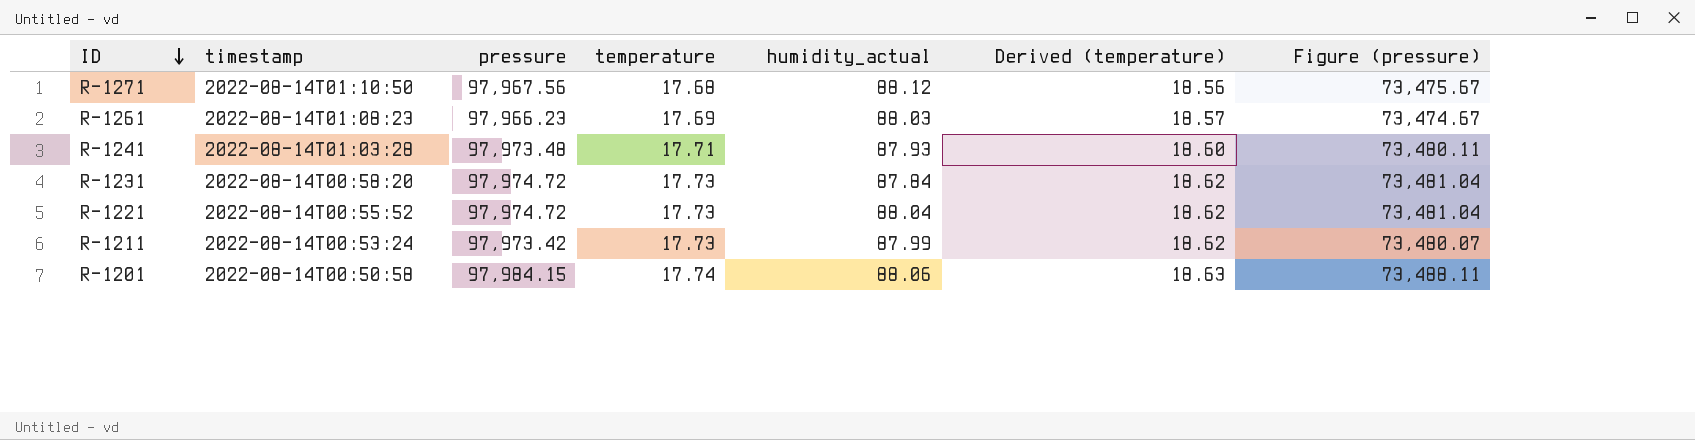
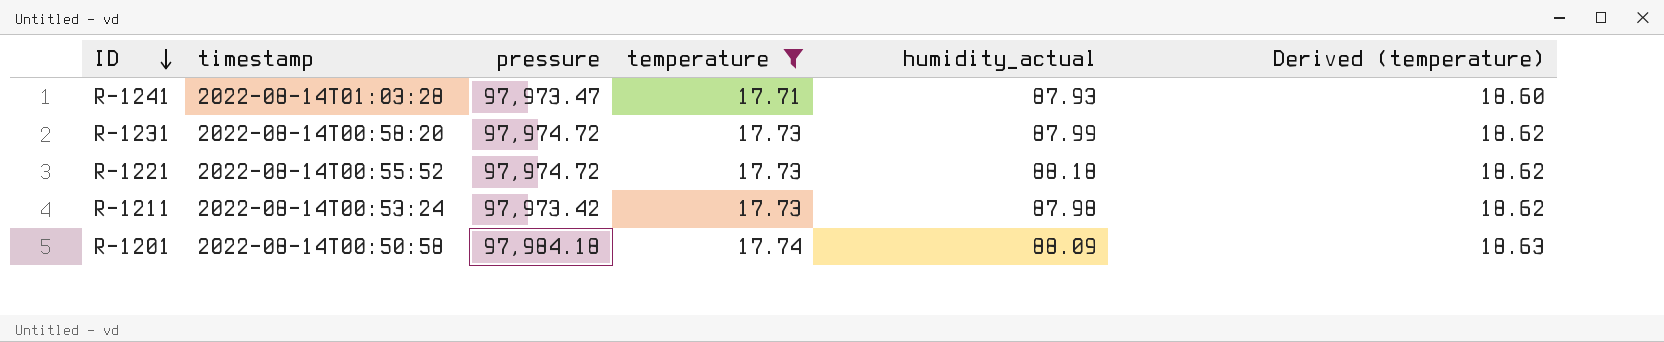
filter: none -> temperature >= 17.71
column Figure (pressure) | formula: [pressure] * 0.75 -> none
R-1241 | pressure: 97,973.48 -> 97,973.47
R-1231 | humidity_actual: 87.84 -> 87.99
R-1221 | humidity_actual: 88.04 -> 88.18
R-1211 | humidity_actual: 87.99 -> 87.98
R-1201 | pressure: 97,984.15 -> 97,984.18
R-1201 | humidity_actual: 88.06 -> 88.09

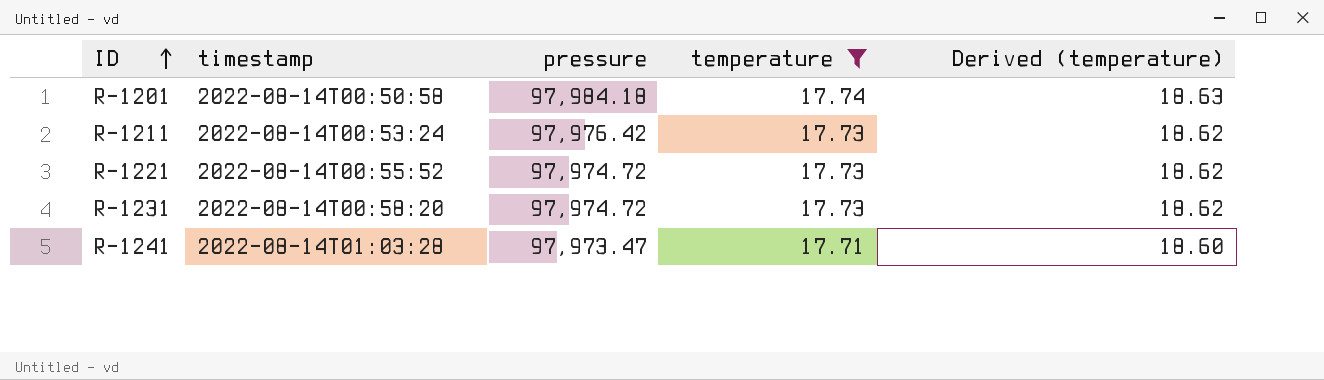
row order: ID descending -> ID ascending
column humidity_actual | position: 5 -> none
R-1211 | pressure: 97,973.42 -> 97,976.42

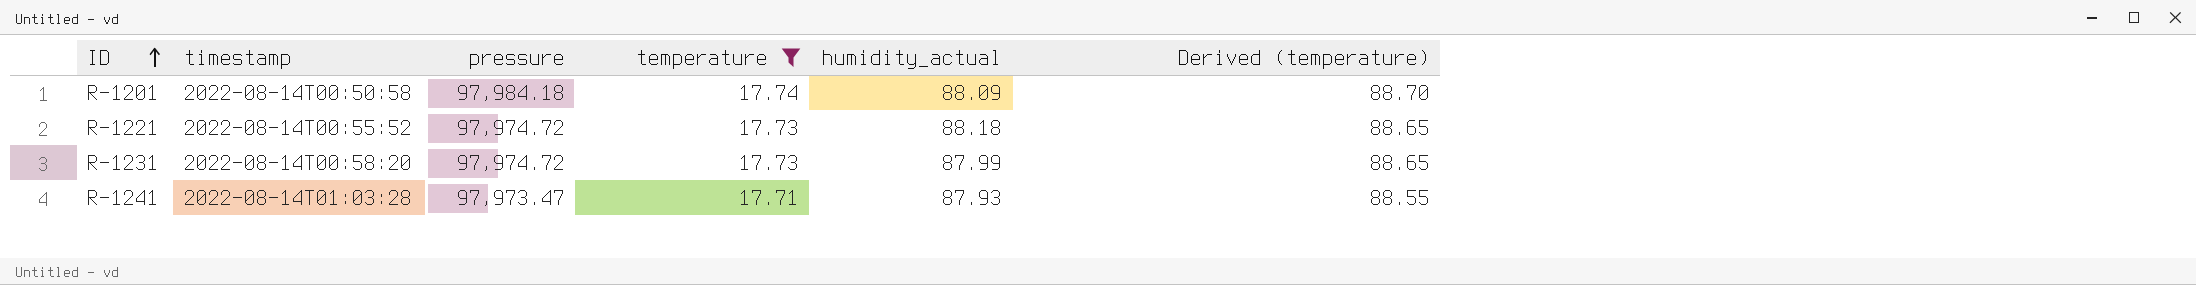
column humidity_actual | position: none -> 5
column Derived (temperature) | formula: [temperature] * 1.05 -> [temperature] * 5
row R-1211: 2022-08-14T00:53:24 | 97,976.42 | 17.73 | 18.62 -> none

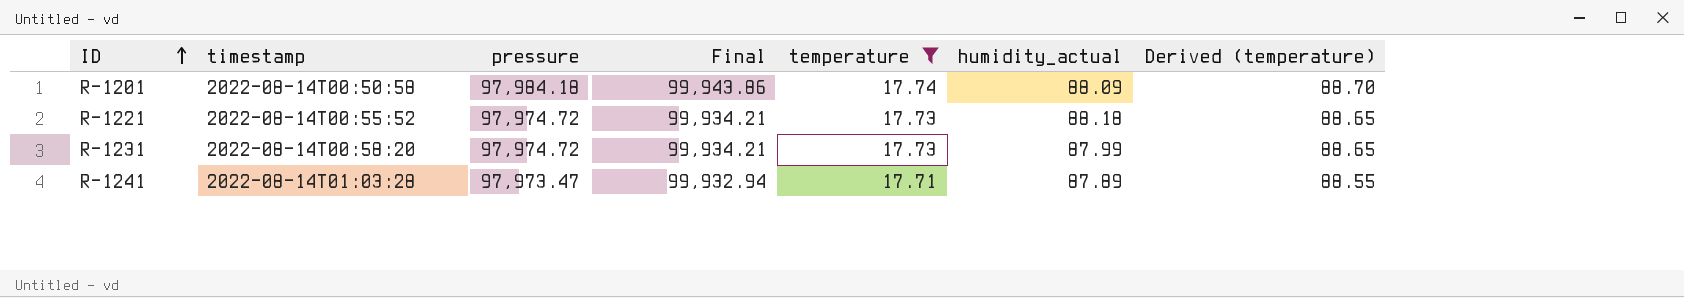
column Final | formula: none -> [pressure] * 1.02
R-1241 | humidity_actual: 87.93 -> 87.89

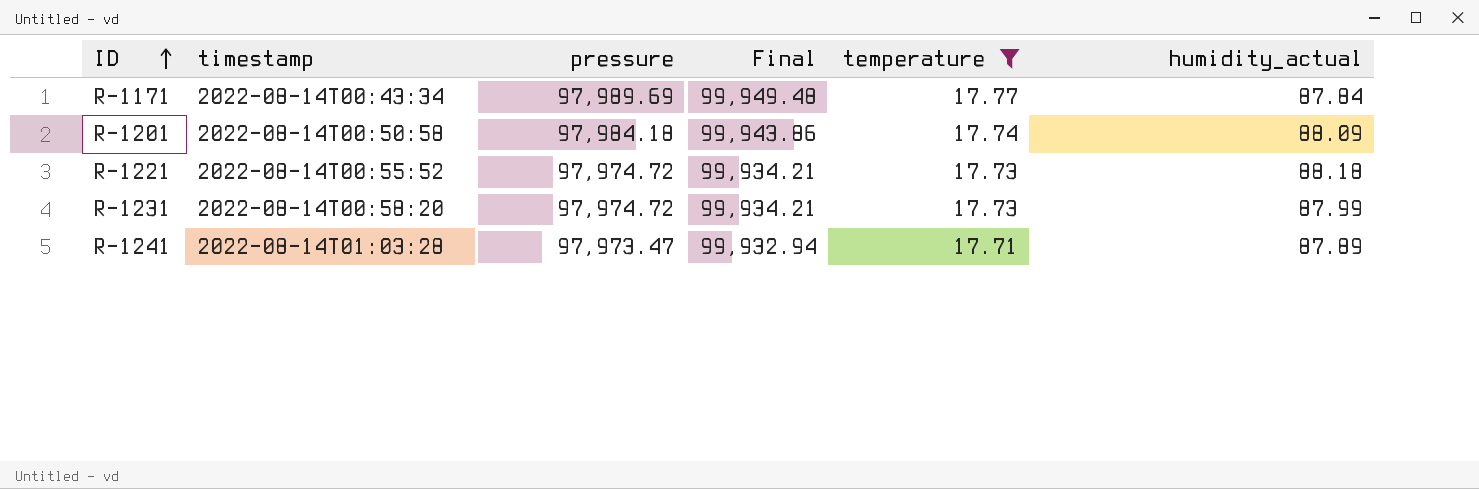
column Derived (temperature) | formula: [temperature] * 5 -> none
row R-1171: none -> 2022-08-14T00:43:34 | 97,989.69 | 99,949.48 | 17.77 | 87.84

